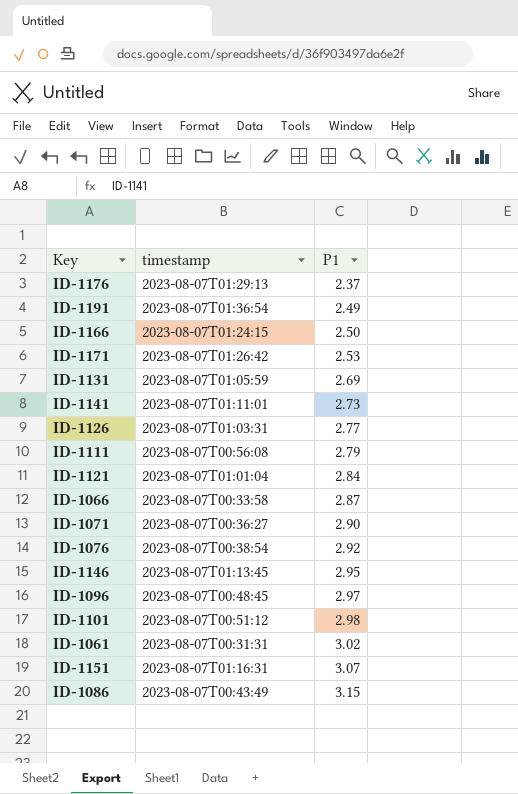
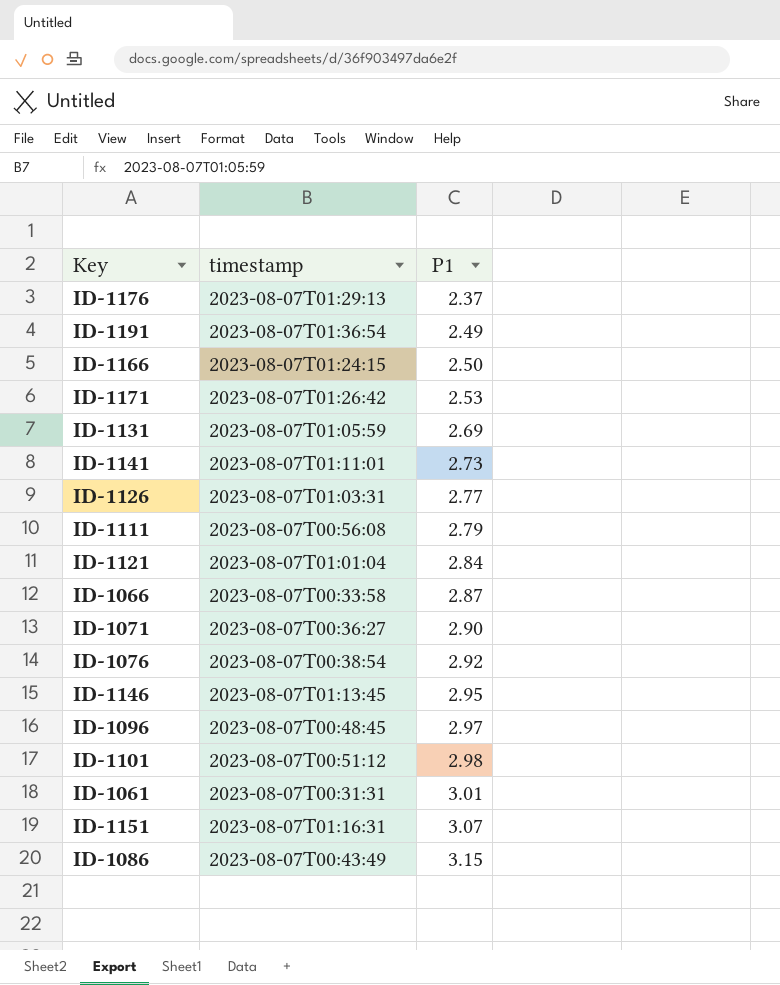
ID-1061 | P1: 3.02 -> 3.01

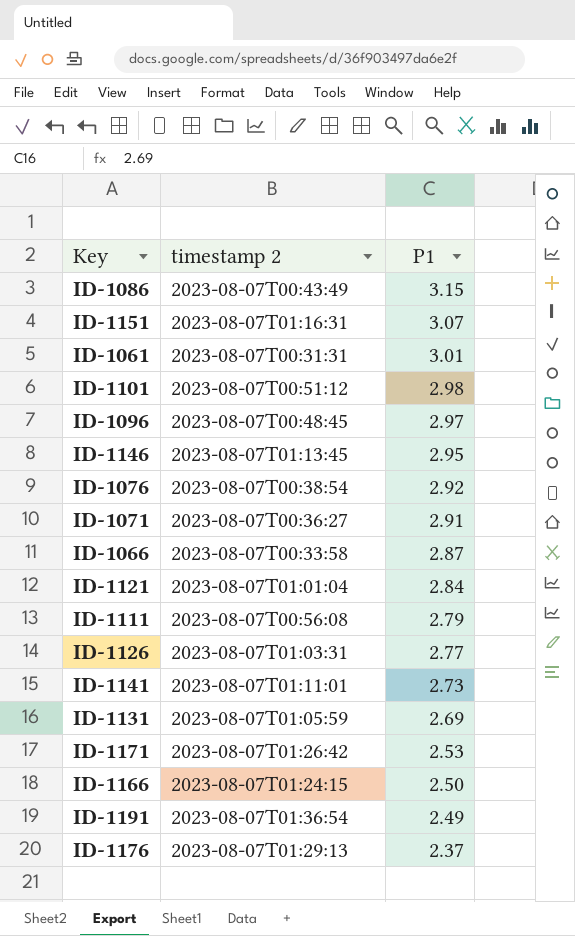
row order: P1 ascending -> P1 descending
column name: timestamp -> timestamp 2
ID-1071 | P1: 2.90 -> 2.91

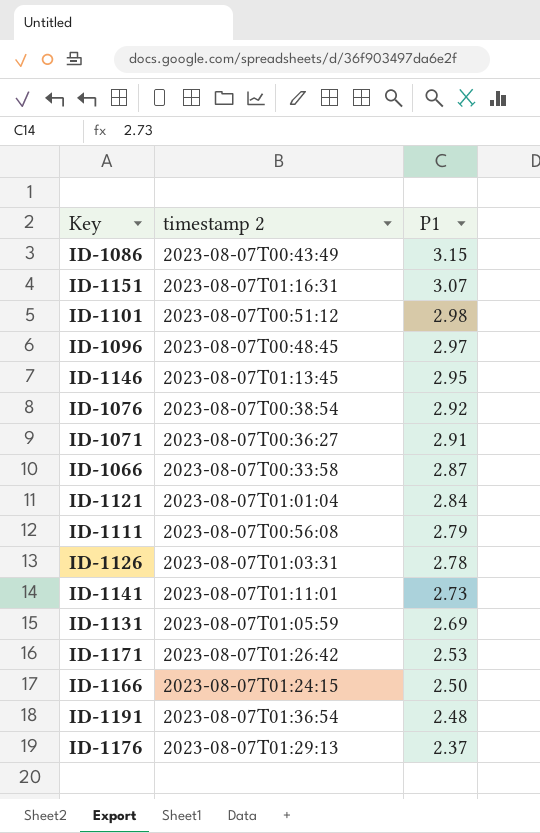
row ID-1061: 2023-08-07T00:31:31 | 3.01 -> none
ID-1126 | P1: 2.77 -> 2.78
ID-1191 | P1: 2.49 -> 2.48

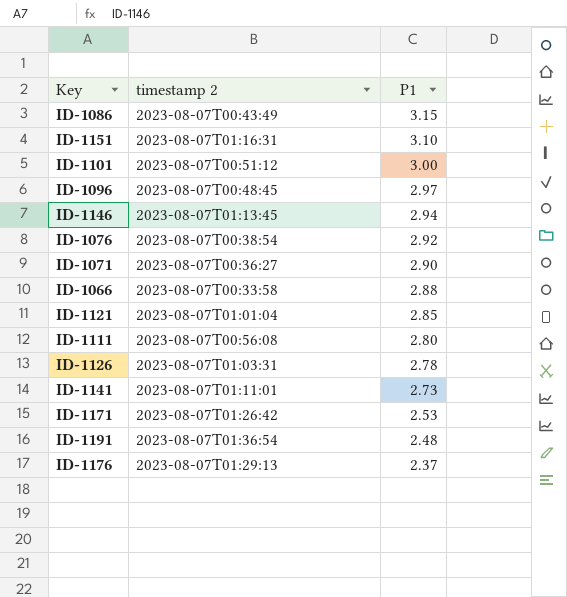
row ID-1131: 2023-08-07T01:05:59 | 2.69 -> none
row ID-1166: 2023-08-07T01:24:15 | 2.50 -> none
ID-1151 | P1: 3.07 -> 3.10
ID-1101 | P1: 2.98 -> 3.00
ID-1146 | P1: 2.95 -> 2.94
ID-1071 | P1: 2.91 -> 2.90
ID-1066 | P1: 2.87 -> 2.88
ID-1121 | P1: 2.84 -> 2.85
ID-1111 | P1: 2.79 -> 2.80

